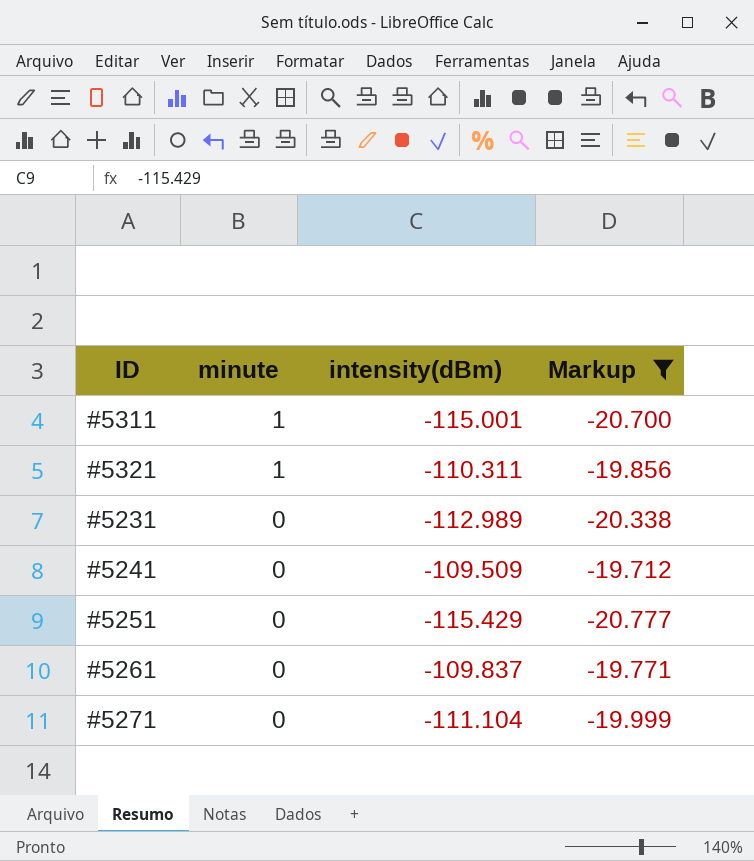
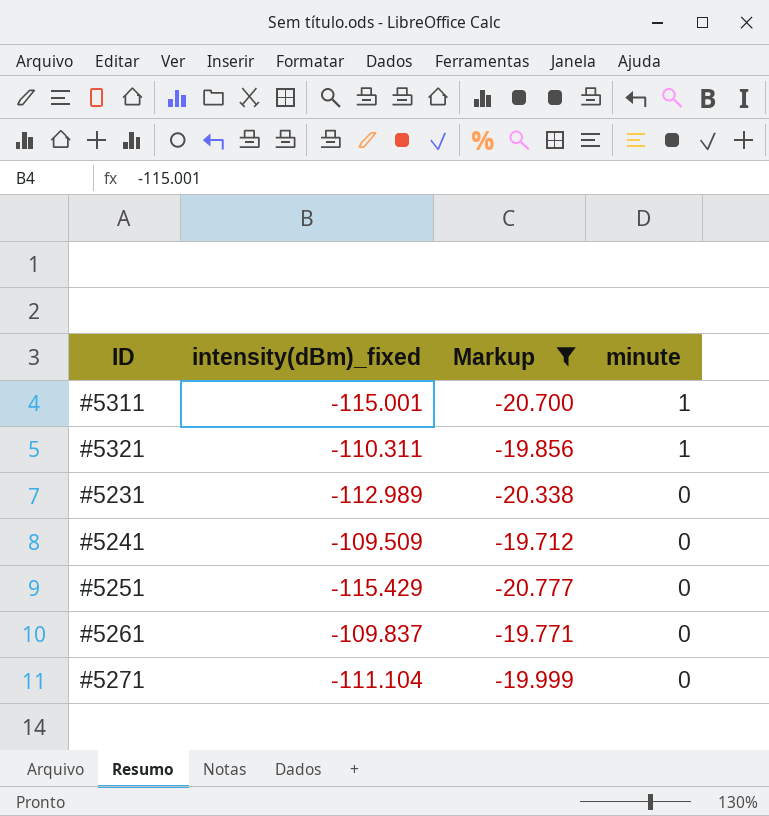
column name: intensity(dBm) -> intensity(dBm)_fixed
column minute | position: 2 -> 4

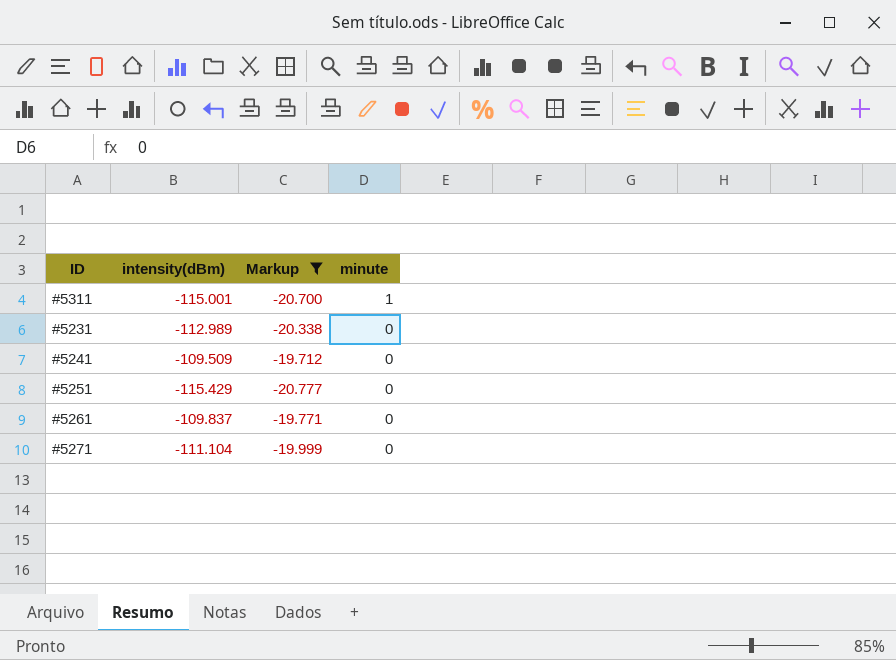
column name: intensity(dBm)_fixed -> intensity(dBm)
row #5321: -110.311 | -19.856 | 1 -> none

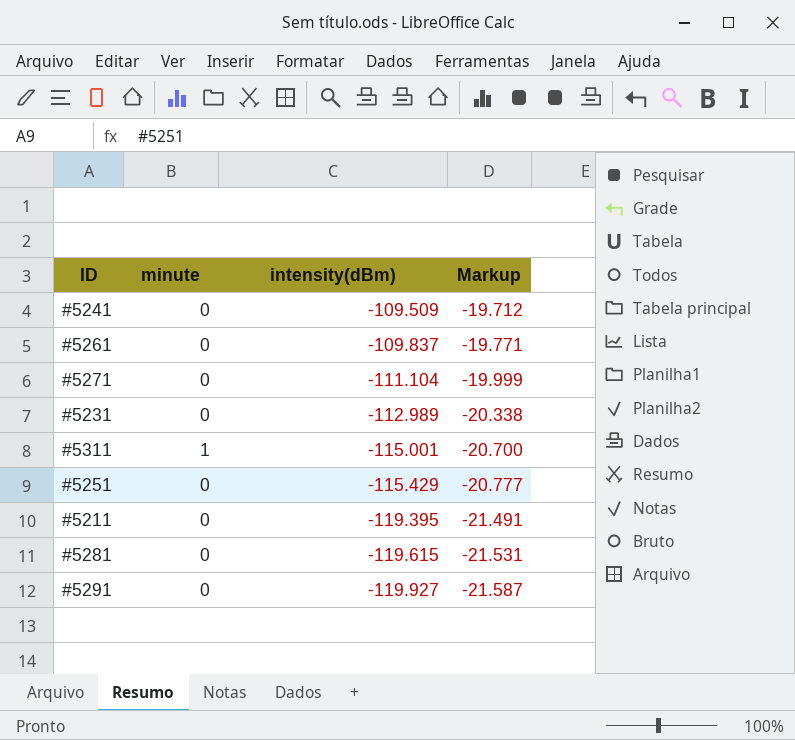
filter: Markup >= -20.777 -> none
row order: minute descending -> intensity(dBm) descending
column minute | position: 4 -> 2

